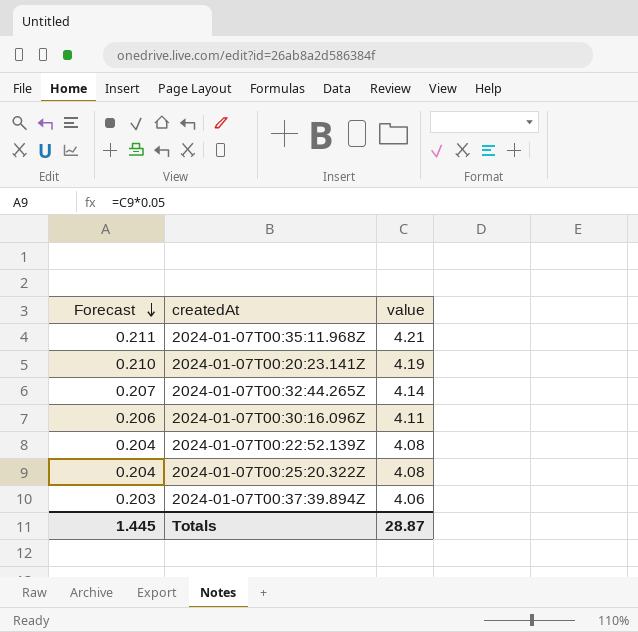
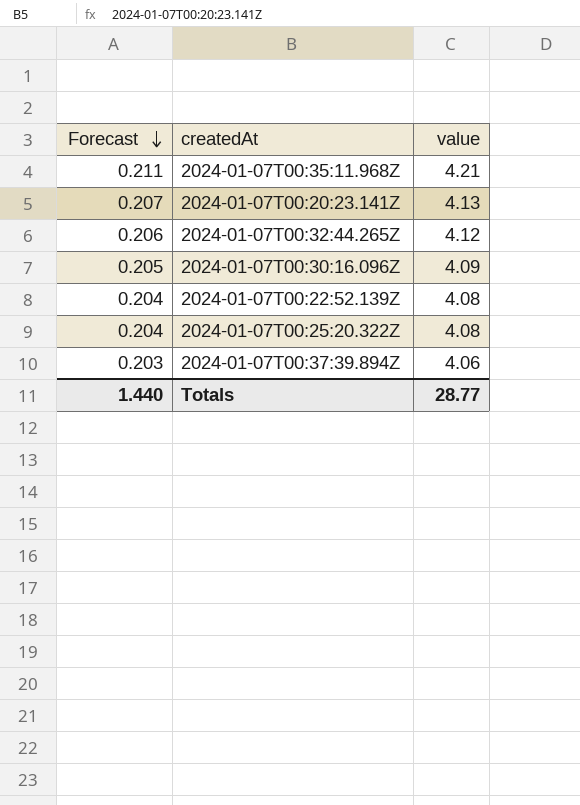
2024-01-07T00:20:23.141Z | Forecast: 0.210 -> 0.207
2024-01-07T00:20:23.141Z | value: 4.19 -> 4.13
2024-01-07T00:32:44.265Z | Forecast: 0.207 -> 0.206
2024-01-07T00:32:44.265Z | value: 4.14 -> 4.12
2024-01-07T00:30:16.096Z | Forecast: 0.206 -> 0.205
2024-01-07T00:30:16.096Z | value: 4.11 -> 4.09
Totals | Forecast: 1.445 -> 1.440
Totals | value: 28.87 -> 28.77

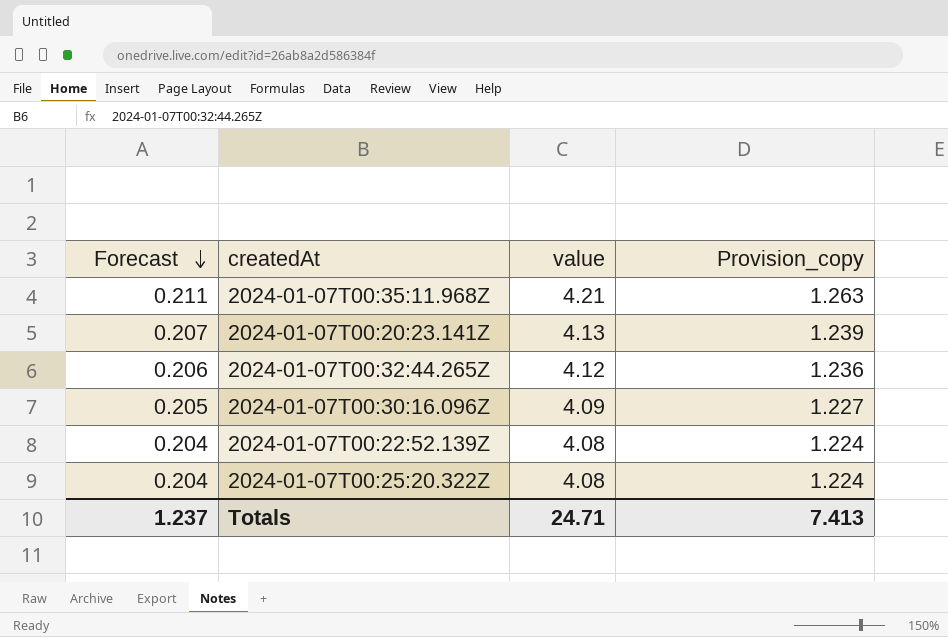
column Provision_copy | formula: none -> [value] * 0.3
row 2024-01-07T00:37:39.894Z: 0.203 | 4.06 -> none
Totals | Forecast: 1.440 -> 1.237
Totals | value: 28.77 -> 24.71

